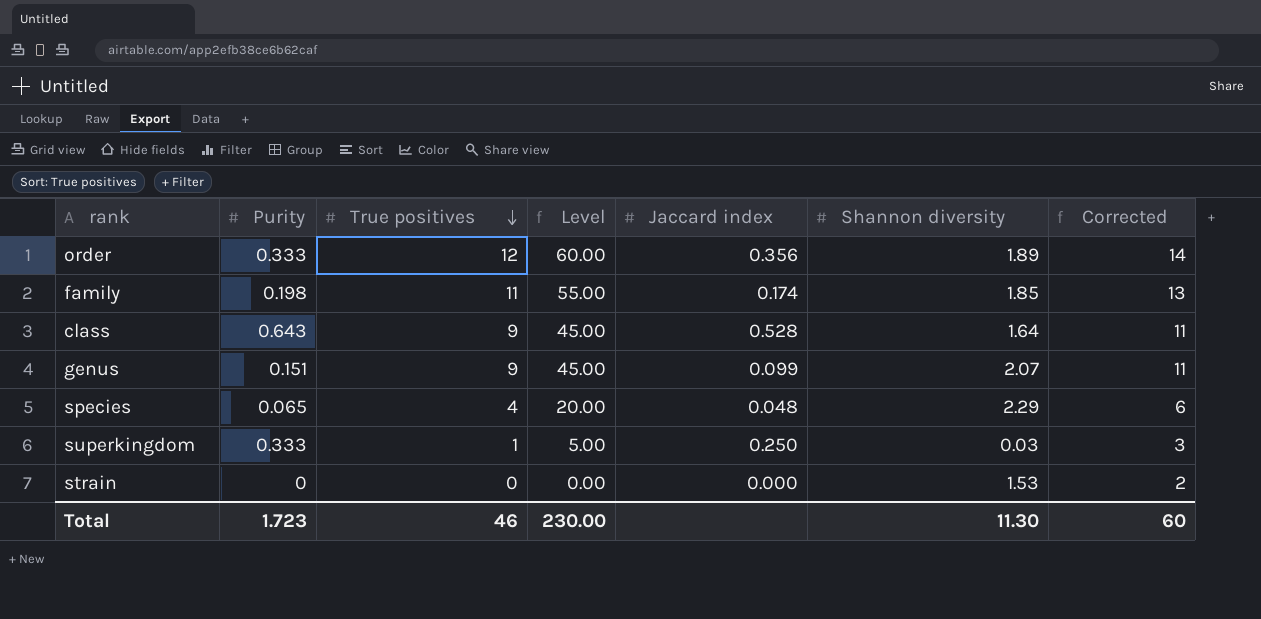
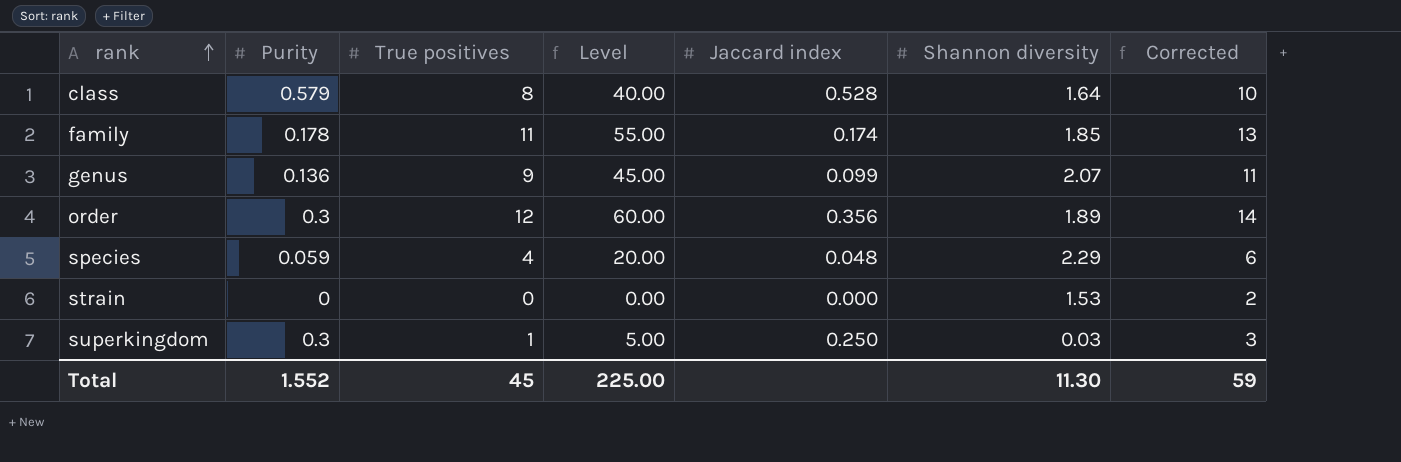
row order: True positives descending -> rank ascending
class | Purity: 0.643 -> 0.579
class | True positives: 9 -> 8
class | Level: 45.00 -> 40.00
class | Corrected: 11 -> 10
family | Purity: 0.198 -> 0.178
genus | Purity: 0.151 -> 0.136
order | Purity: 0.333 -> 0.3
species | Purity: 0.065 -> 0.059
superkingdom | Purity: 0.333 -> 0.3
Total | Purity: 1.723 -> 1.552
Total | True positives: 46 -> 45
Total | Level: 230.00 -> 225.00
Total | Corrected: 60 -> 59

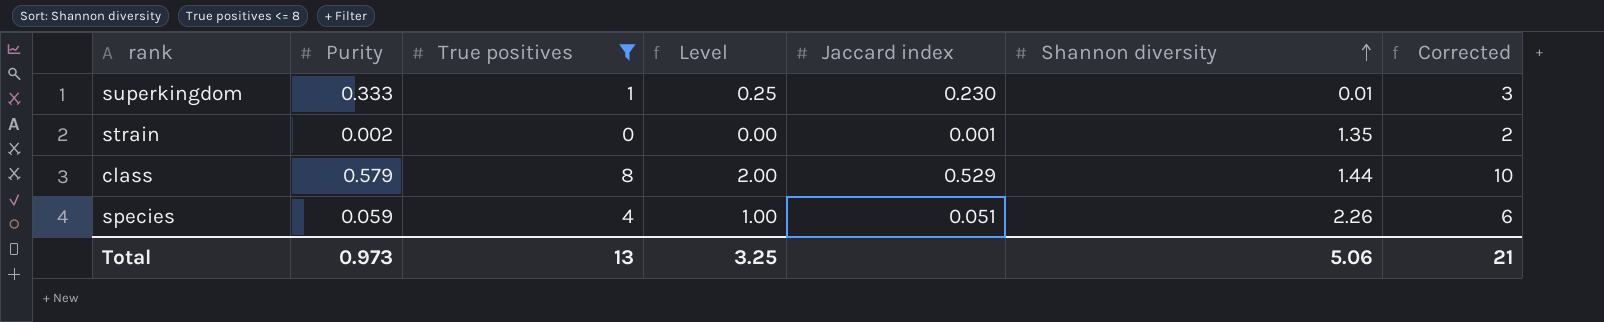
filter: none -> True positives <= 8
row order: rank ascending -> Shannon diversity ascending
column Level | formula: [True positives] * 5 -> [True positives] * 0.25
superkingdom | Purity: 0.3 -> 0.333
superkingdom | Jaccard index: 0.250 -> 0.230
superkingdom | Shannon diversity: 0.03 -> 0.01
strain | Purity: 0 -> 0.002
strain | Jaccard index: 0.000 -> 0.001
strain | Shannon diversity: 1.53 -> 1.35
class | Jaccard index: 0.528 -> 0.529
class | Shannon diversity: 1.64 -> 1.44
species | Jaccard index: 0.048 -> 0.051
species | Shannon diversity: 2.29 -> 2.26
Total | Purity: 1.552 -> 0.973
Total | True positives: 45 -> 13
Total | Level: 225.00 -> 3.25
Total | Shannon diversity: 11.30 -> 5.06
Total | Corrected: 59 -> 21

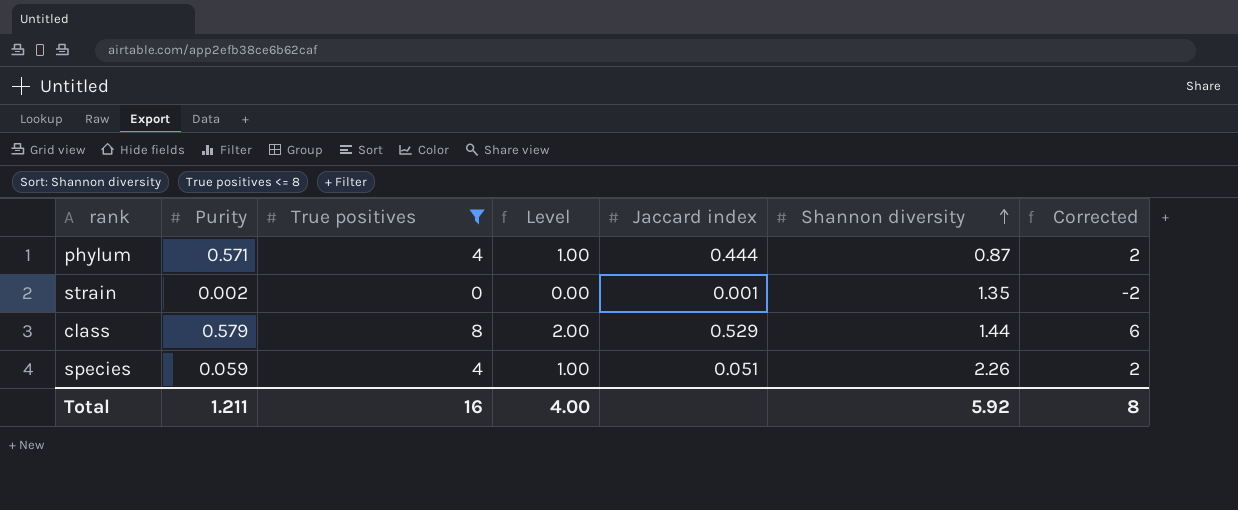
column Corrected | formula: [True positives] + 2 -> [True positives] - 2
row superkingdom: 0.333 | 1 | 0.25 | 0.230 | 0.01 | 3 -> none
row phylum: none -> 0.571 | 4 | 1.00 | 0.444 | 0.87 | 2
Total | Purity: 0.973 -> 1.211
Total | True positives: 13 -> 16
Total | Level: 3.25 -> 4.00
Total | Shannon diversity: 5.06 -> 5.92
Total | Corrected: 21 -> 8

